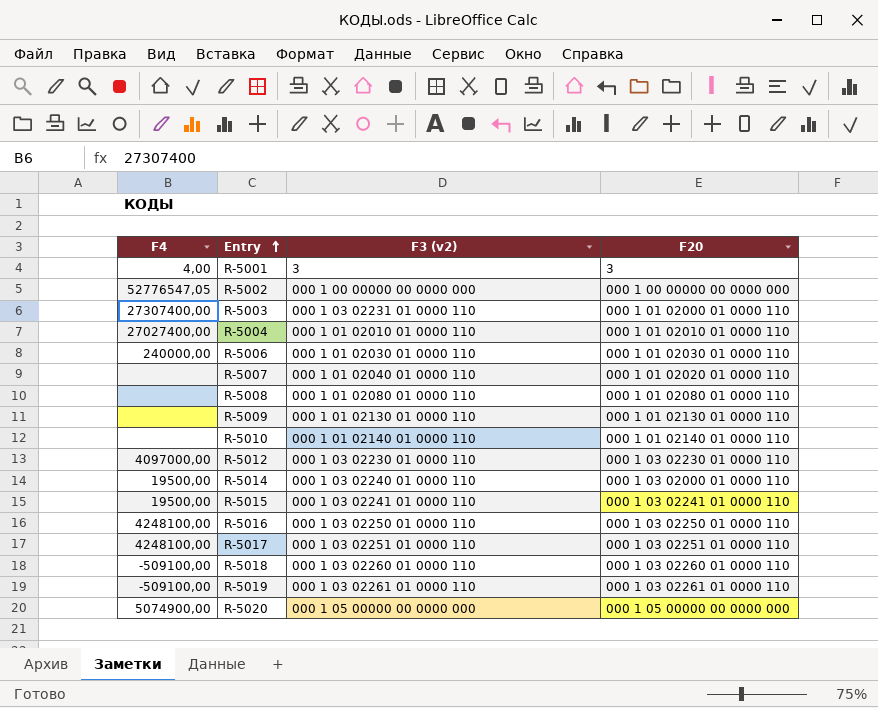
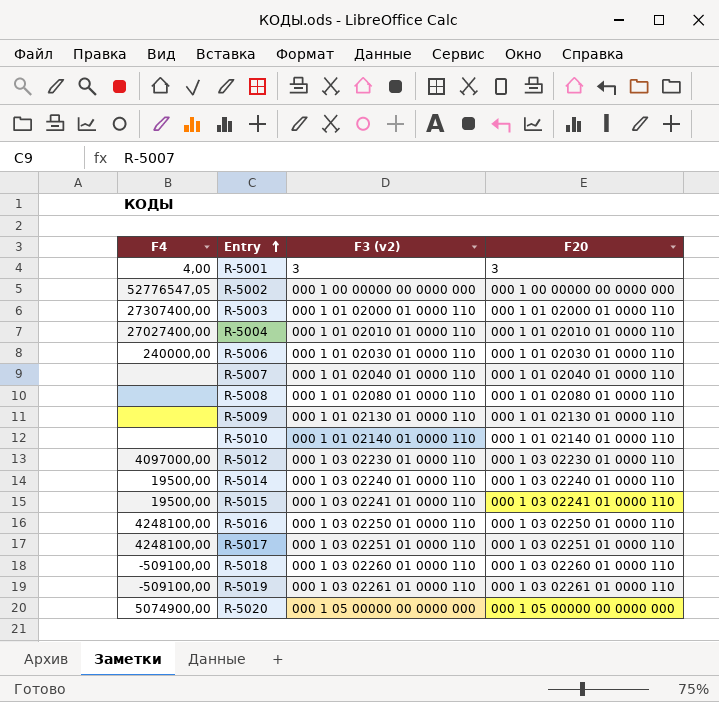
R-5003 | F3 (v2): 000 1 03 02231 01 0000 110 -> 000 1 01 02000 01 0000 110
R-5007 | F20: 000 1 01 02020 01 0000 110 -> 000 1 01 02040 01 0000 110
R-5014 | F20: 000 1 03 02000 01 0000 110 -> 000 1 03 02240 01 0000 110

